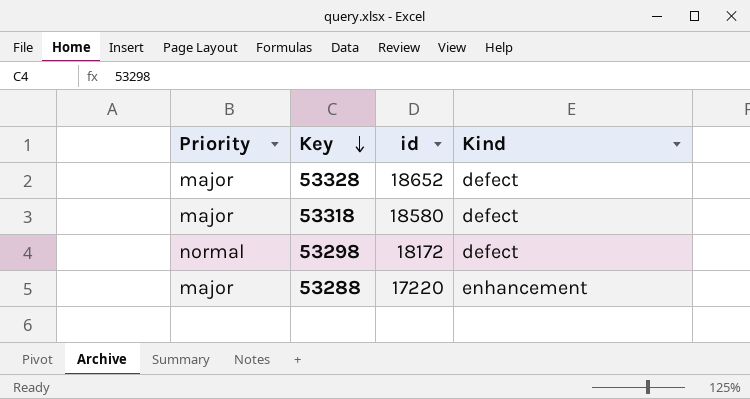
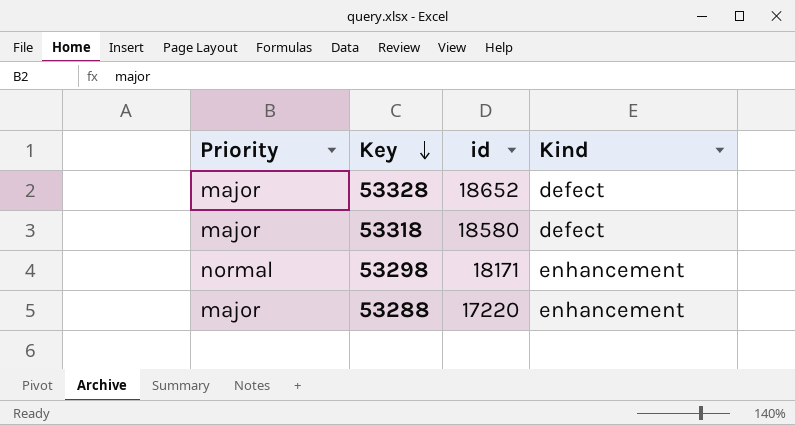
53298 | id: 18172 -> 18171
53298 | Kind: defect -> enhancement

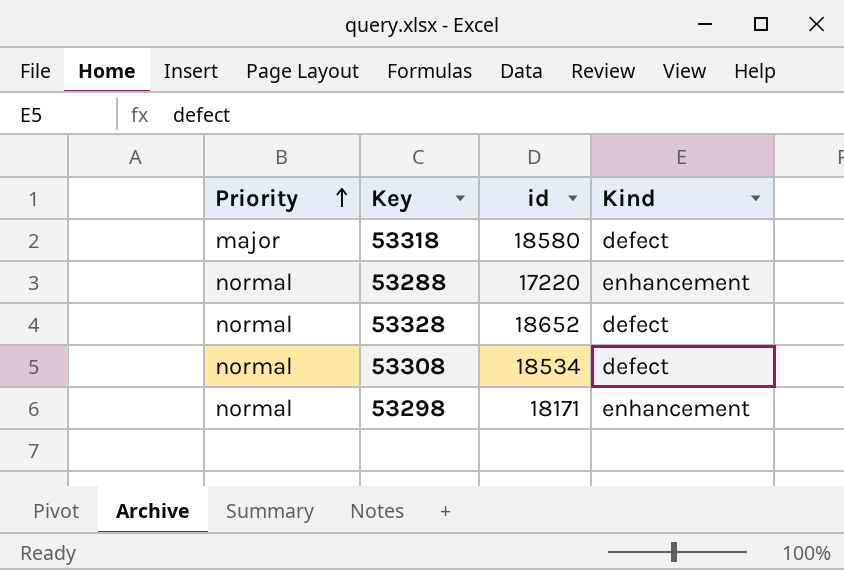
row order: Key descending -> Priority ascending
53288 | Priority: major -> normal
53328 | Priority: major -> normal
row 53308: none -> normal | 18534 | defect

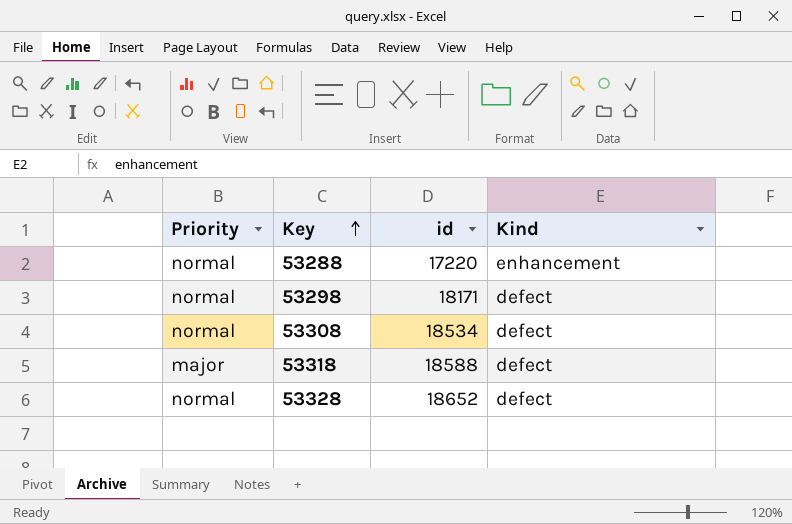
row order: Priority ascending -> Key ascending
53298 | Kind: enhancement -> defect
53318 | id: 18580 -> 18588

